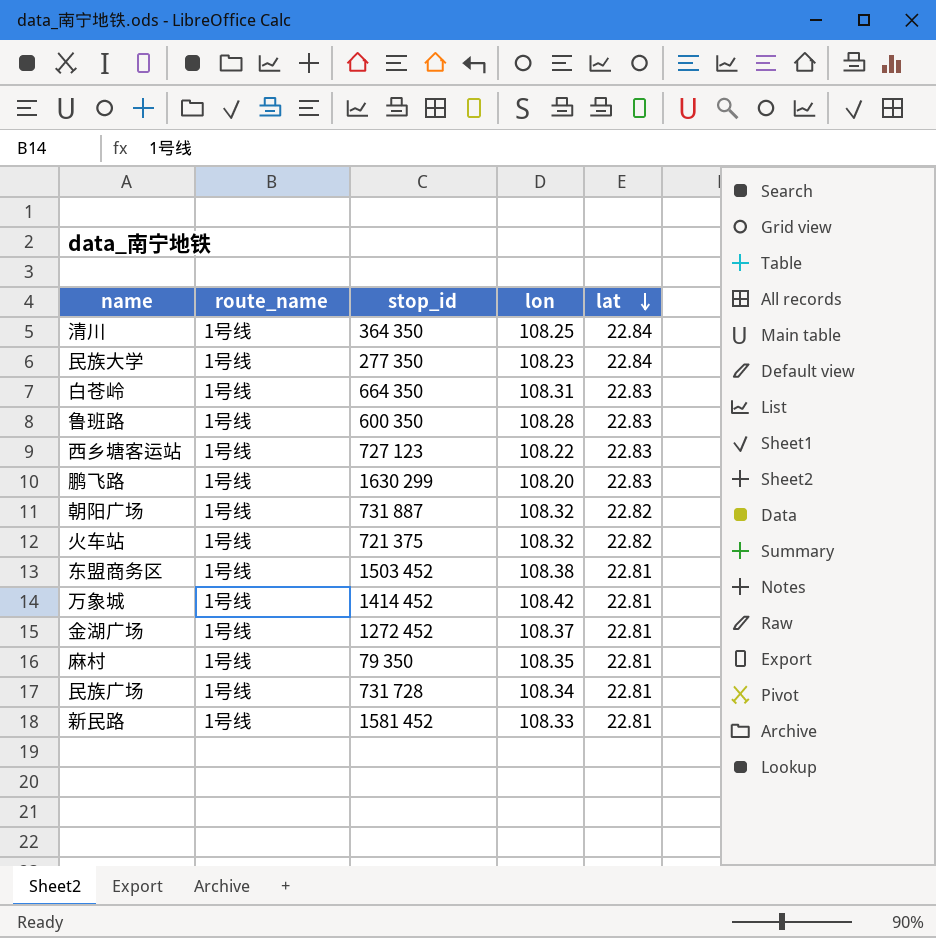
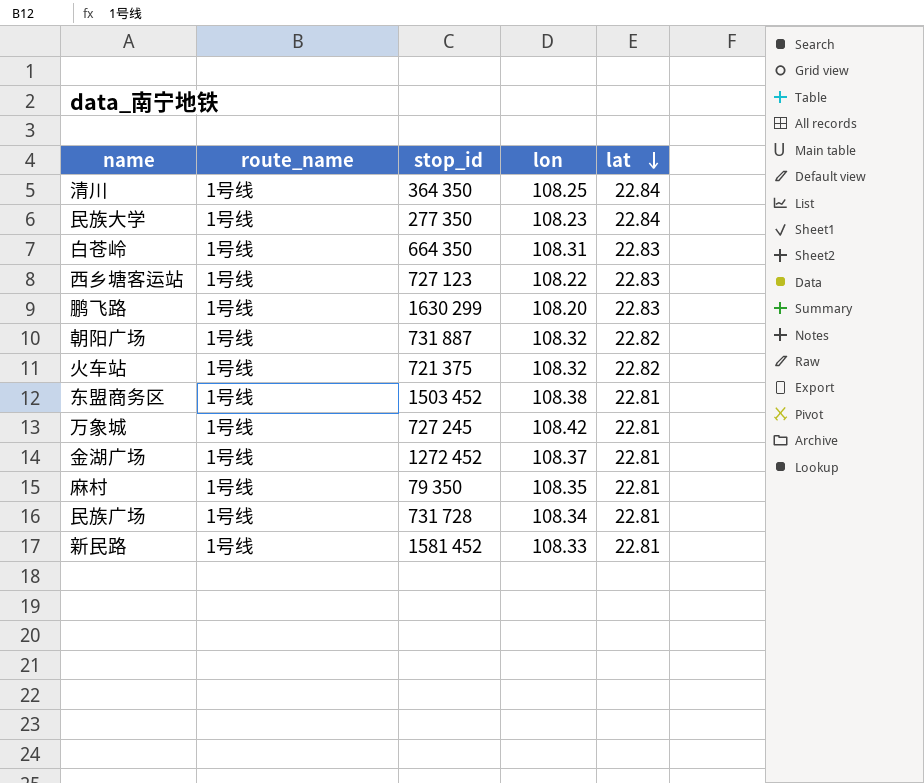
row 鲁班路: 1号线 | 600 350 | 108.28 | 22.83 -> none
万象城 | stop_id: 1414 452 -> 727 245

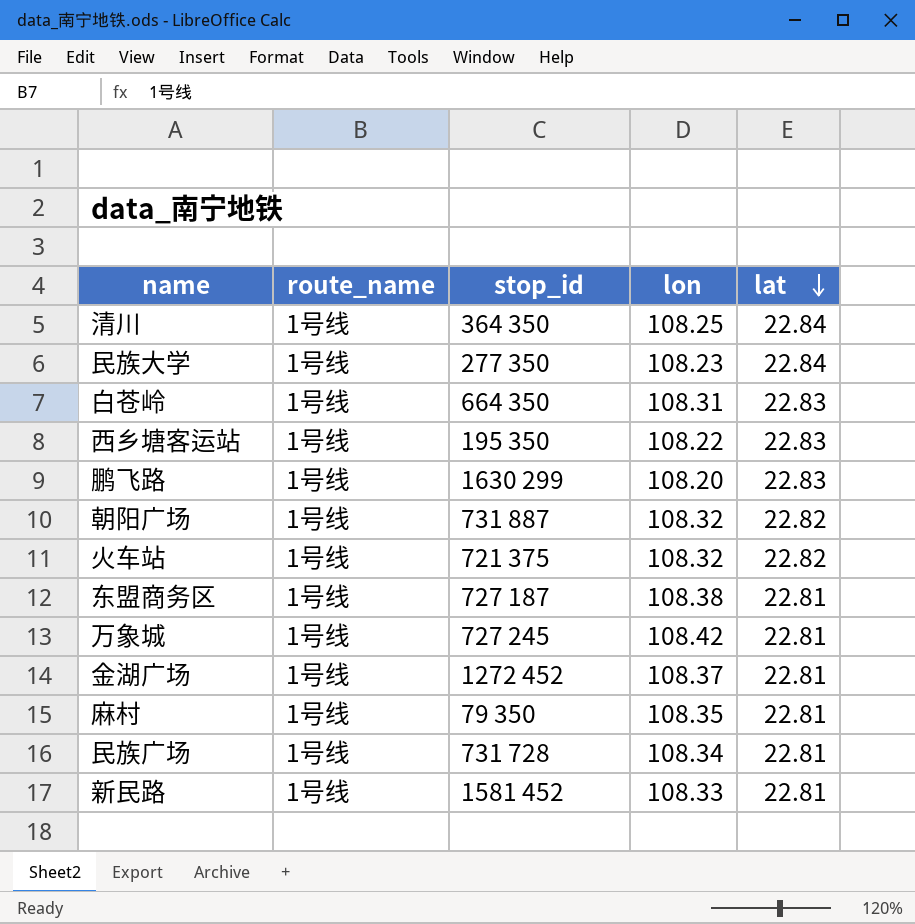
西乡塘客运站 | stop_id: 727 123 -> 195 350
东盟商务区 | stop_id: 1503 452 -> 727 187

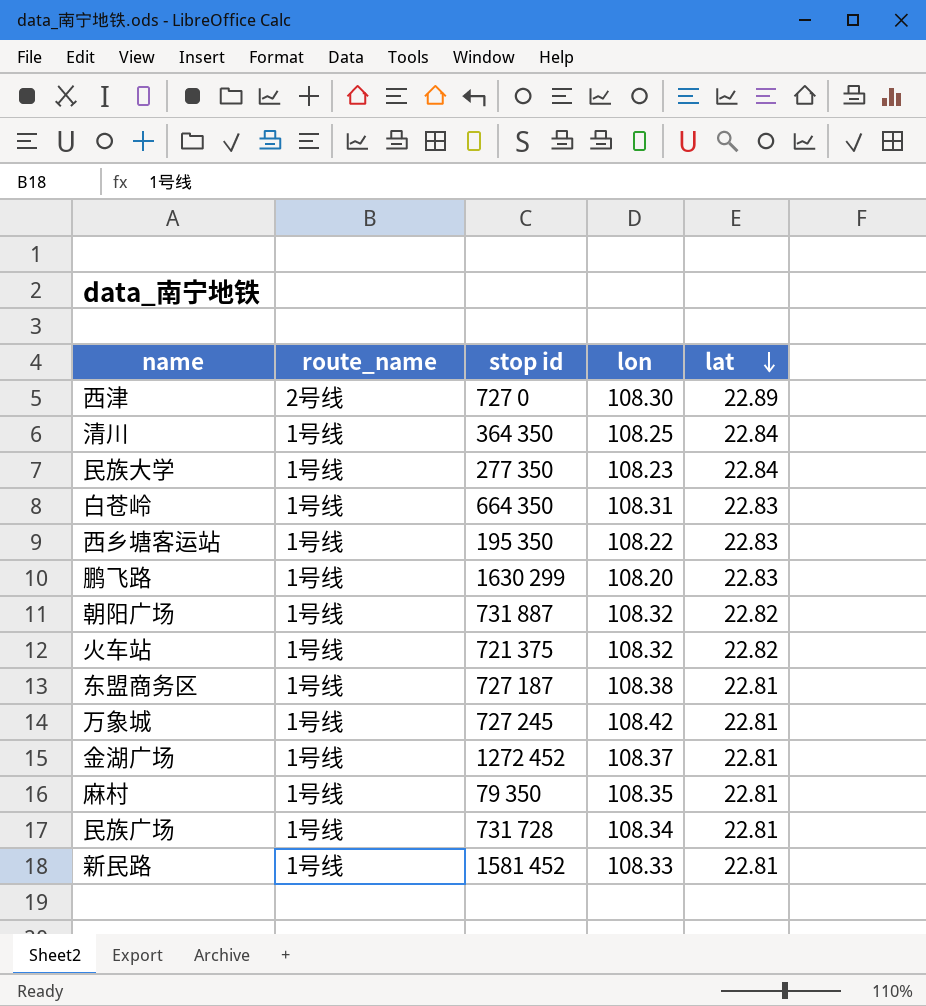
column name: stop_id -> stop id
row 西津: none -> 2号线 | 727 0 | 108.30 | 22.89

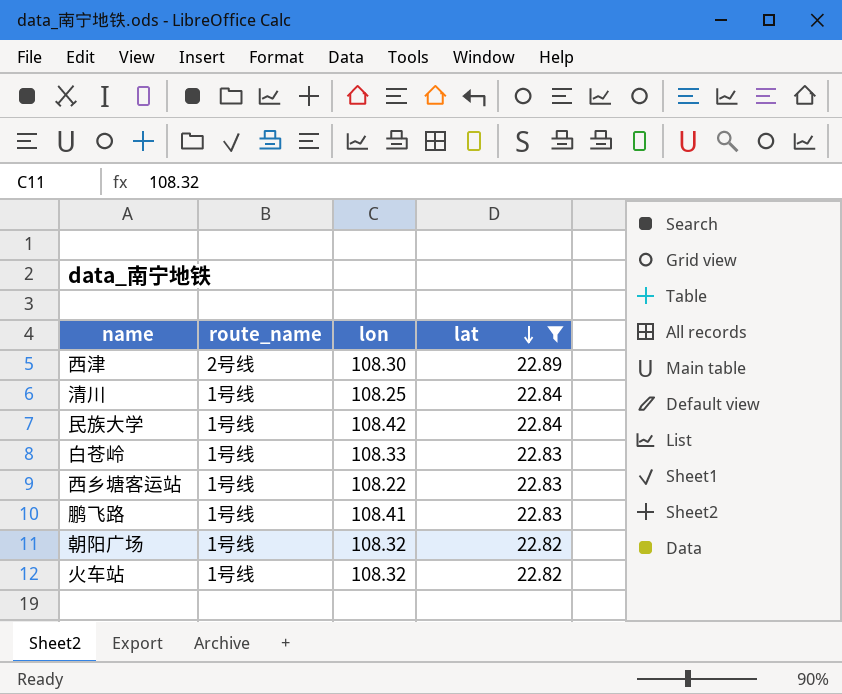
filter: none -> lat != 22.81
column stop id | position: 3 -> none
民族大学 | lon: 108.23 -> 108.42
白苍岭 | lon: 108.31 -> 108.33
鹏飞路 | lon: 108.20 -> 108.41

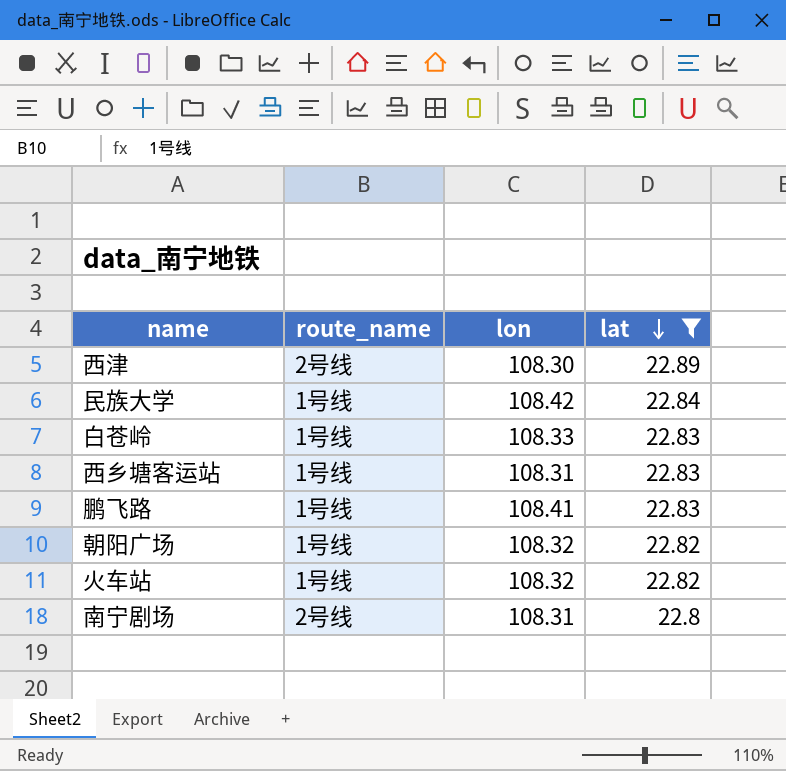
row 清川: 1号线 | 108.25 | 22.84 -> none
西乡塘客运站 | lon: 108.22 -> 108.31
row 南宁剧场: none -> 2号线 | 108.31 | 22.8

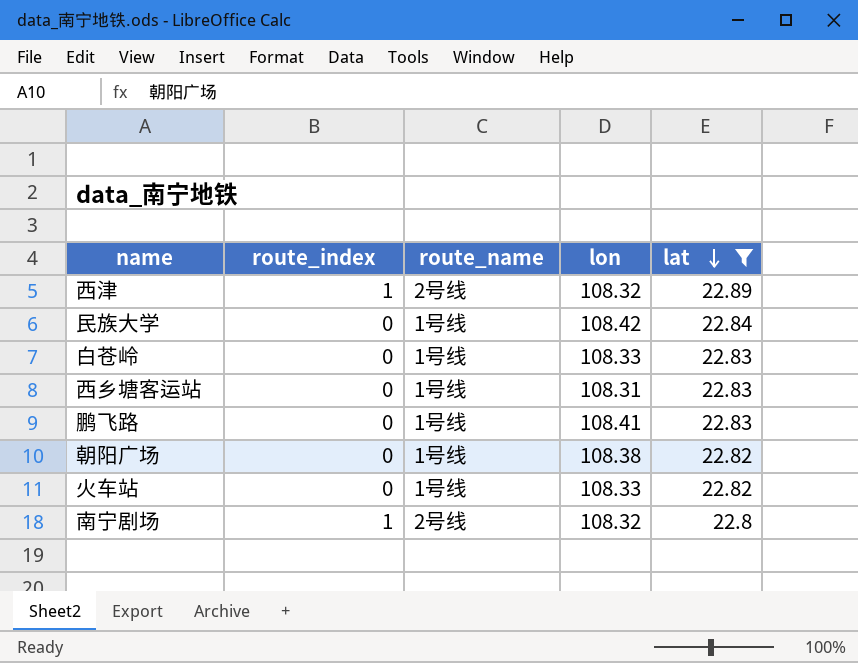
column route_index | position: none -> 2
西津 | lon: 108.30 -> 108.32
朝阳广场 | lon: 108.32 -> 108.38
火车站 | lon: 108.32 -> 108.33
南宁剧场 | lon: 108.31 -> 108.32

